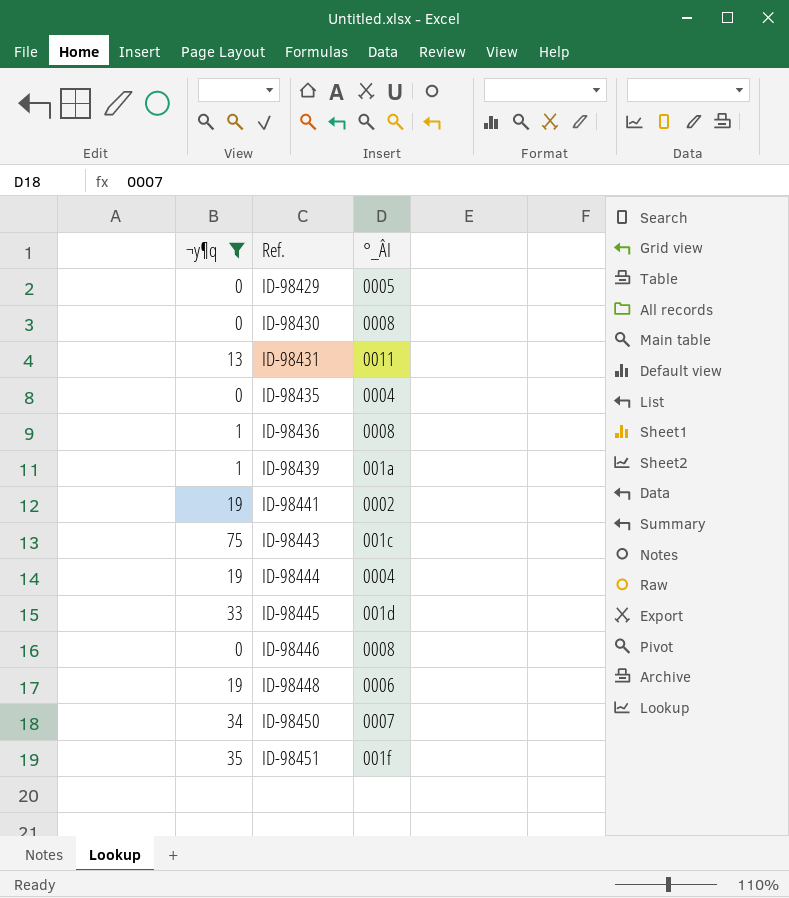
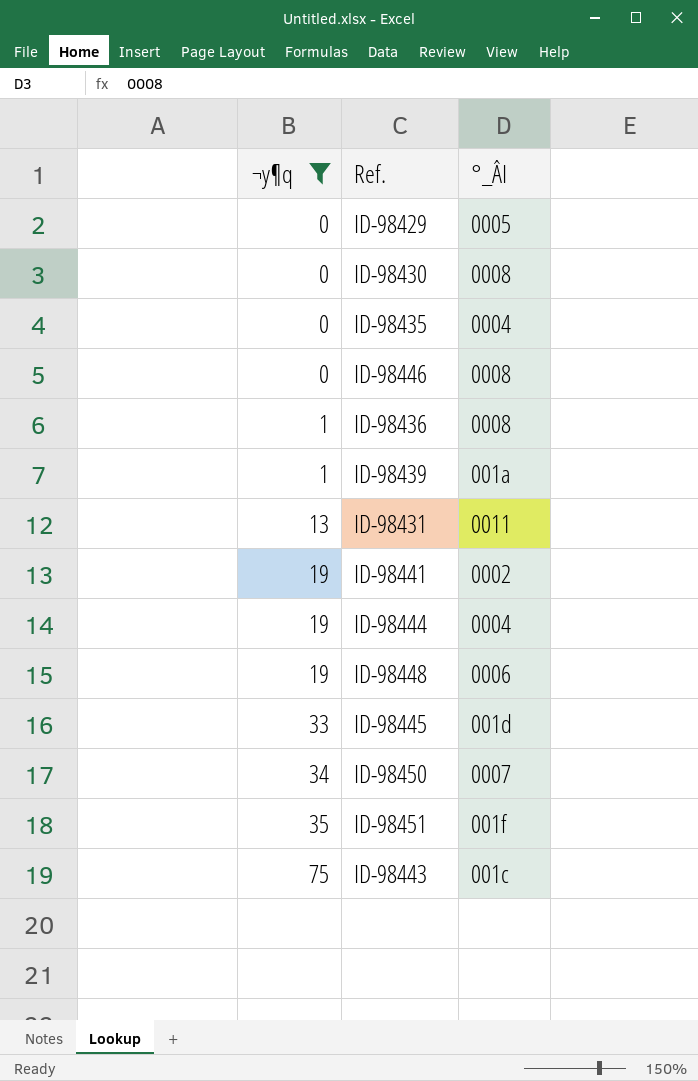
row order: Ref. ascending -> ¬y¶q ascending

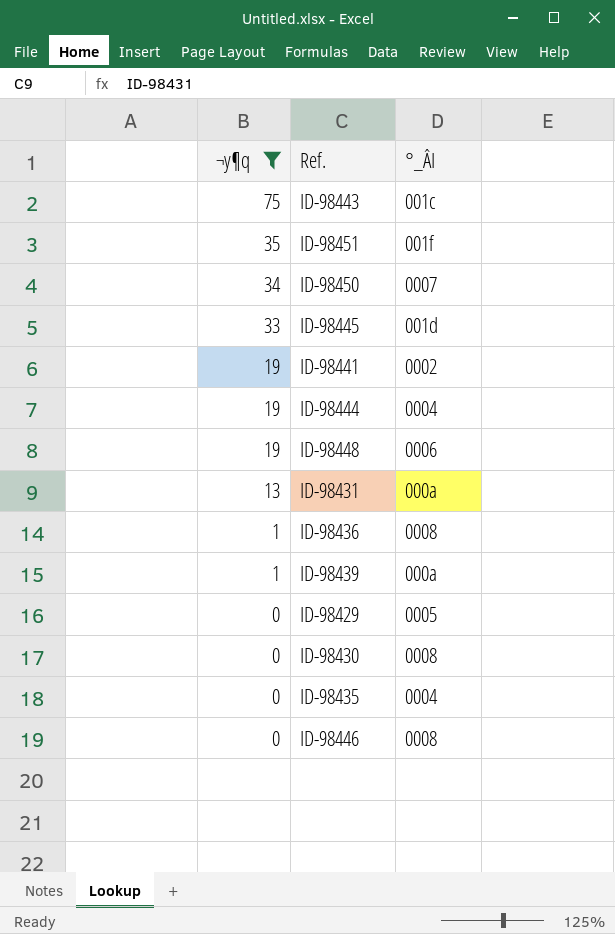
row order: ¬y¶q ascending -> ¬y¶q descending
ID-98431 | °_ÂI: 0011 -> 000a
ID-98439 | °_ÂI: 001a -> 000a

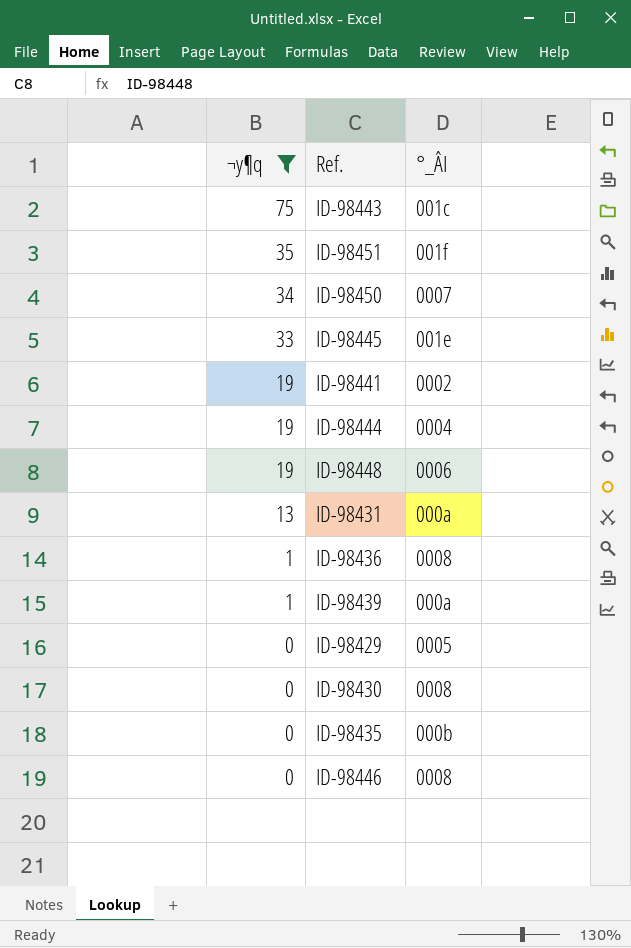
ID-98445 | °_ÂI: 001d -> 001e
ID-98435 | °_ÂI: 0004 -> 000b

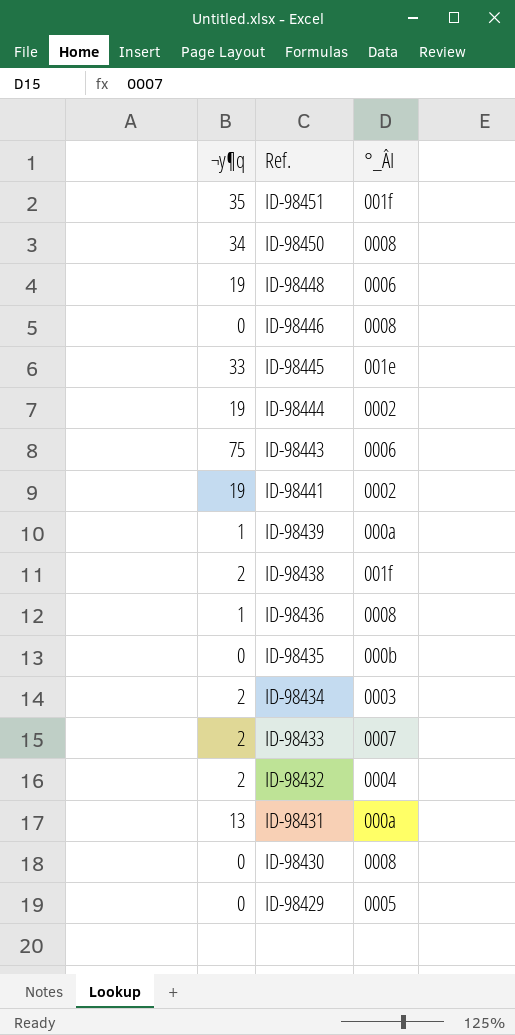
filter: ¬y¶q != 2 -> none
row order: ¬y¶q descending -> Ref. descending
ID-98450 | °_ÂI: 0007 -> 0008
ID-98444 | °_ÂI: 0004 -> 0002
ID-98443 | °_ÂI: 001c -> 0006

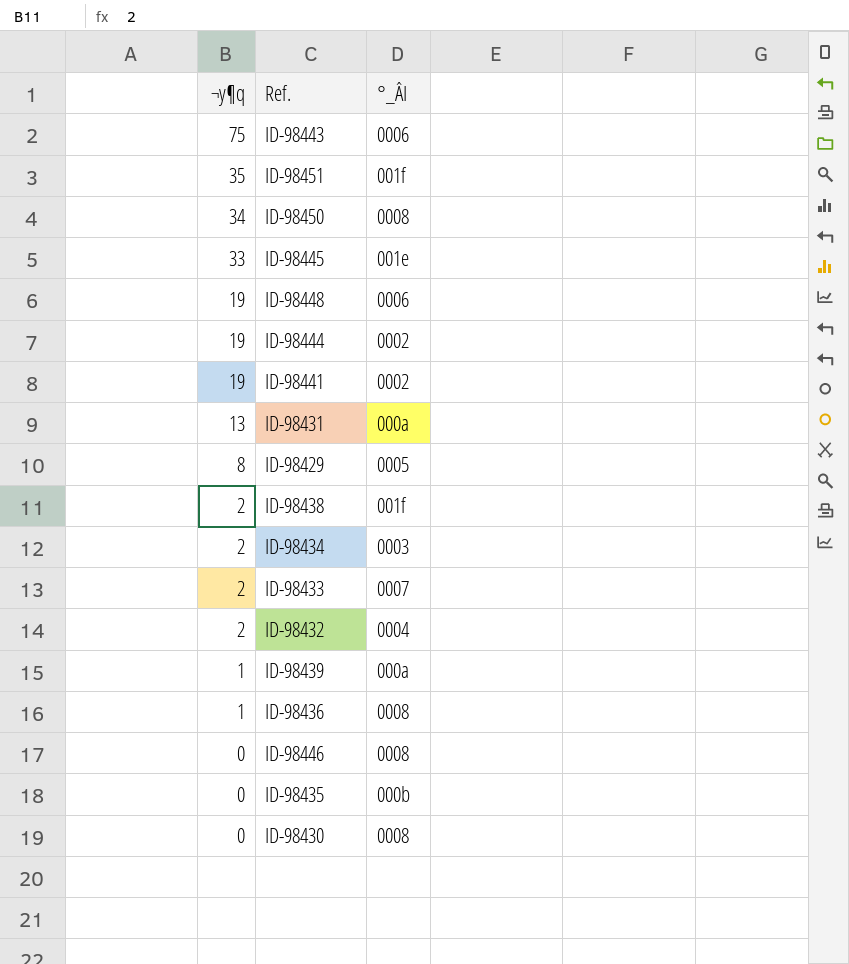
row order: Ref. descending -> ¬y¶q descending
ID-98429 | ¬y¶q: 0 -> 8

